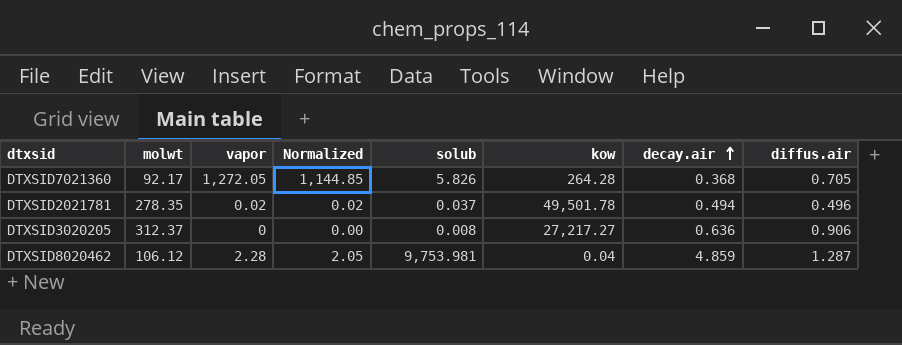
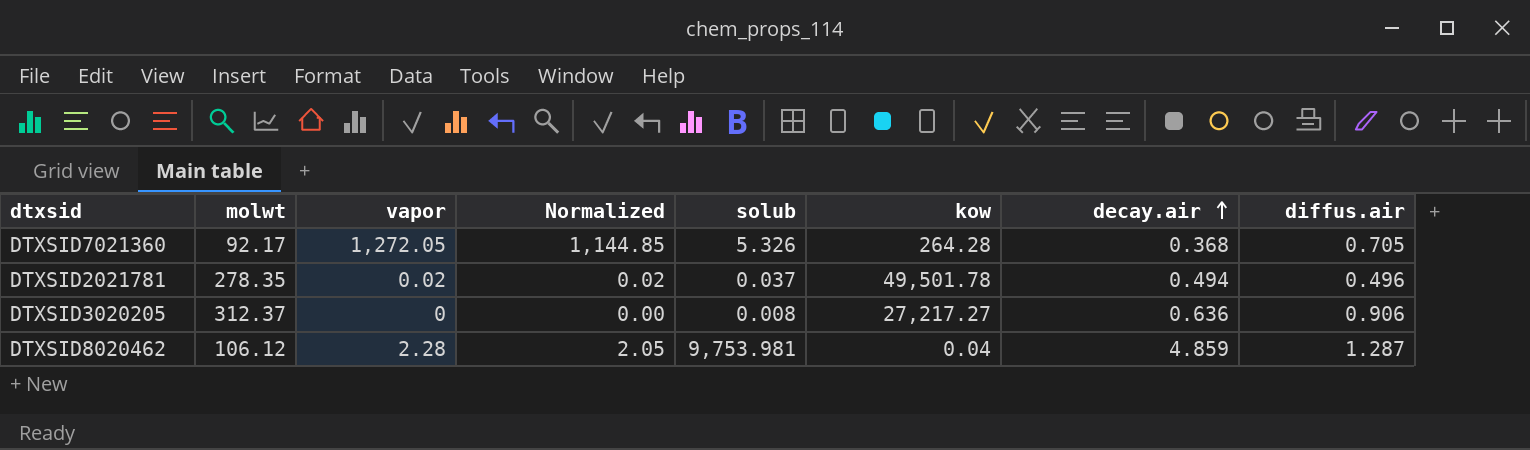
DTXSID7021360 | solub: 5.826 -> 5.326

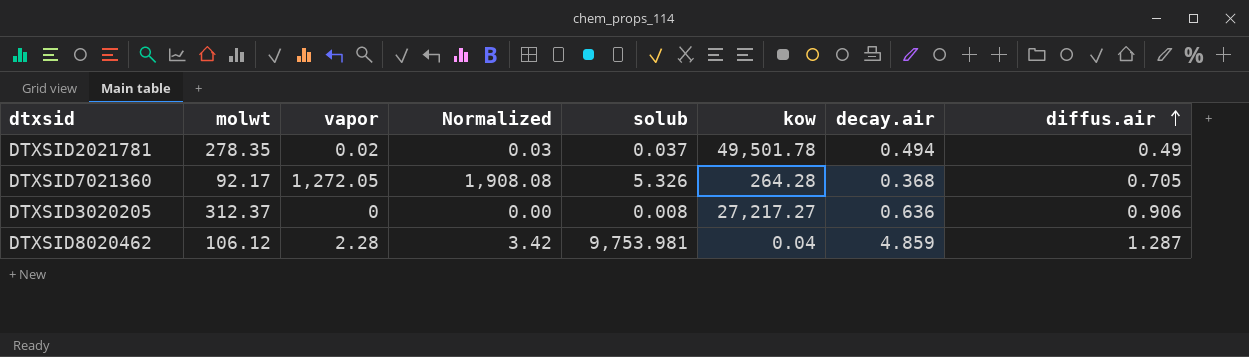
row order: decay.air ascending -> diffus.air ascending
column Normalized | formula: [vapor] * 0.9 -> [vapor] * 1.5
DTXSID2021781 | diffus.air: 0.496 -> 0.49

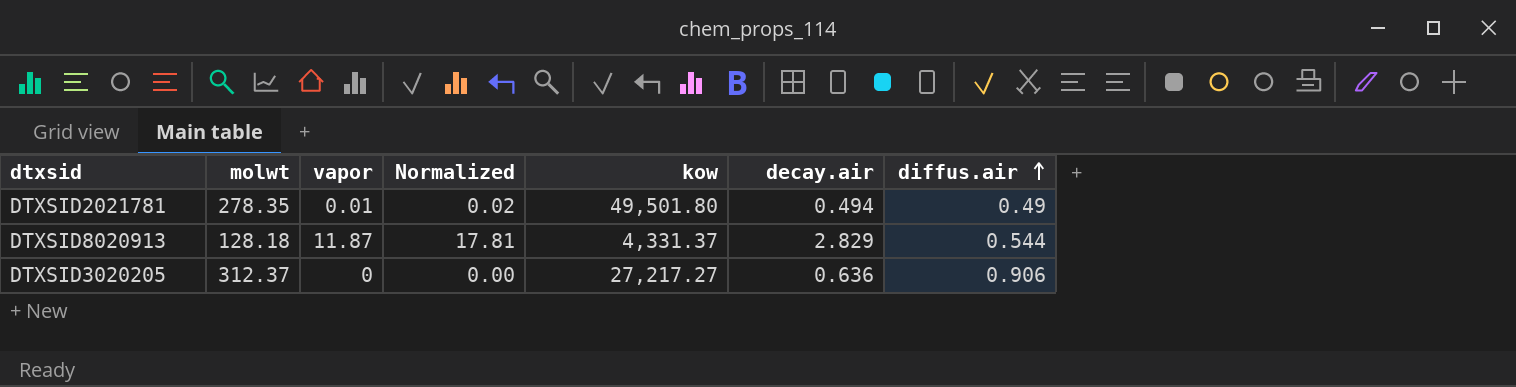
column solub | position: 5 -> none
row DTXSID7021360: 92.17 | 1,272.05 | 1,908.08 | 5.326 | 264.28 | 0.368 | 0.705 -> none
row DTXSID8020462: 106.12 | 2.28 | 3.42 | 9,753.981 | 0.04 | 4.859 | 1.287 -> none
DTXSID2021781 | vapor: 0.02 -> 0.01
DTXSID2021781 | Normalized: 0.03 -> 0.02
DTXSID2021781 | kow: 49,501.78 -> 49,501.80
row DTXSID8020913: none -> 128.18 | 11.87 | 17.81 | 4,331.37 | 2.829 | 0.544

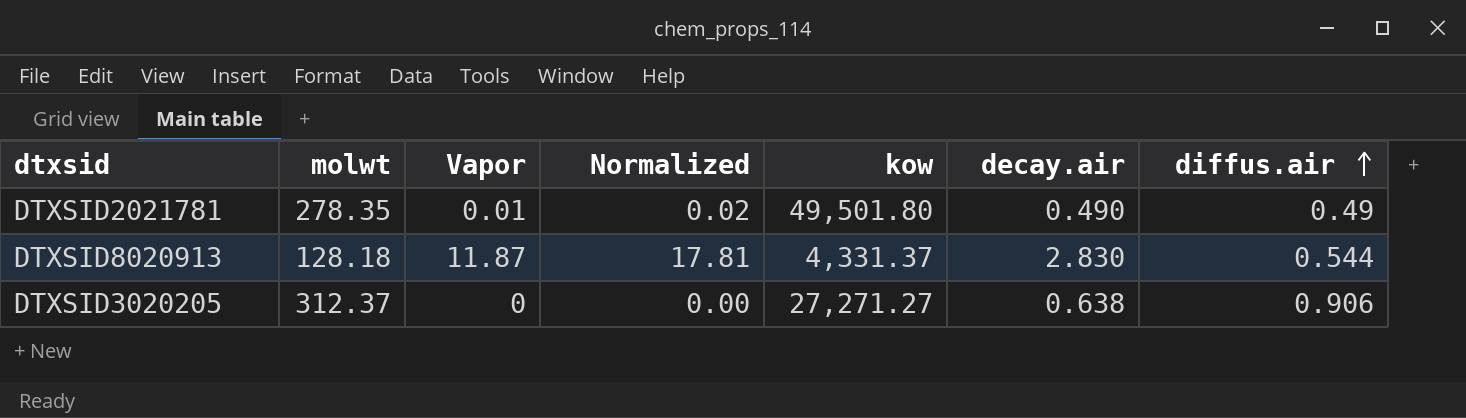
column name: vapor -> Vapor
DTXSID2021781 | decay.air: 0.494 -> 0.490
DTXSID8020913 | decay.air: 2.829 -> 2.830
DTXSID3020205 | kow: 27,217.27 -> 27,271.27
DTXSID3020205 | decay.air: 0.636 -> 0.638

